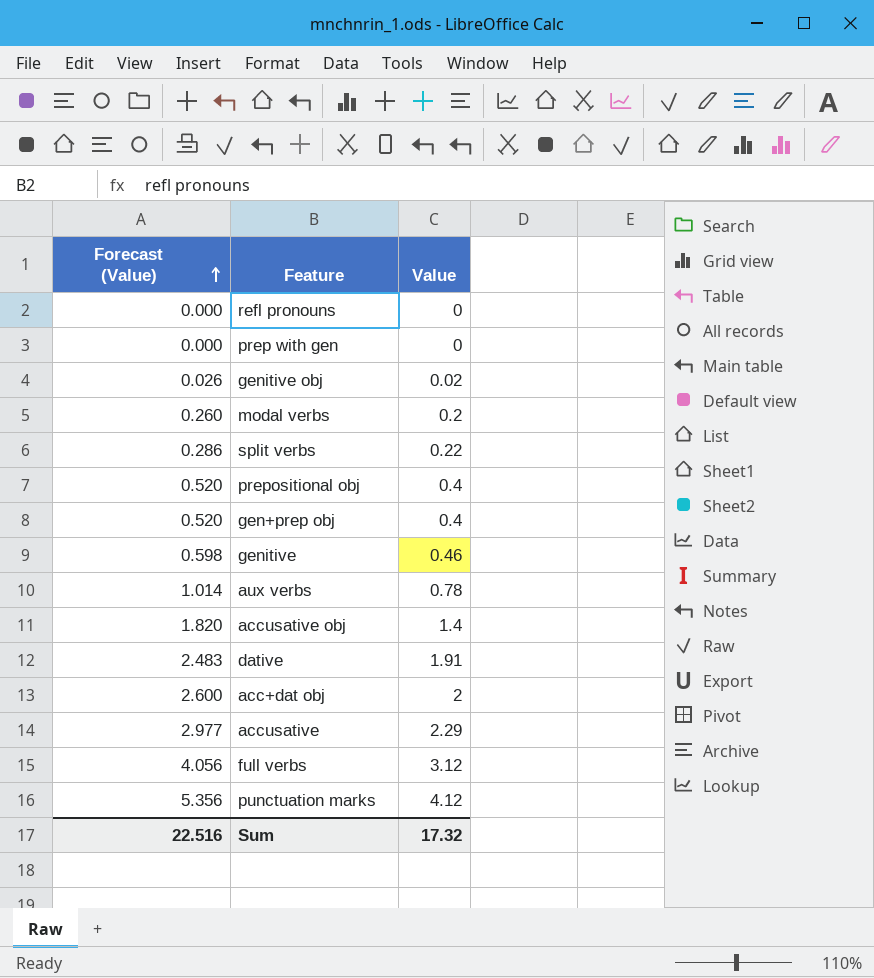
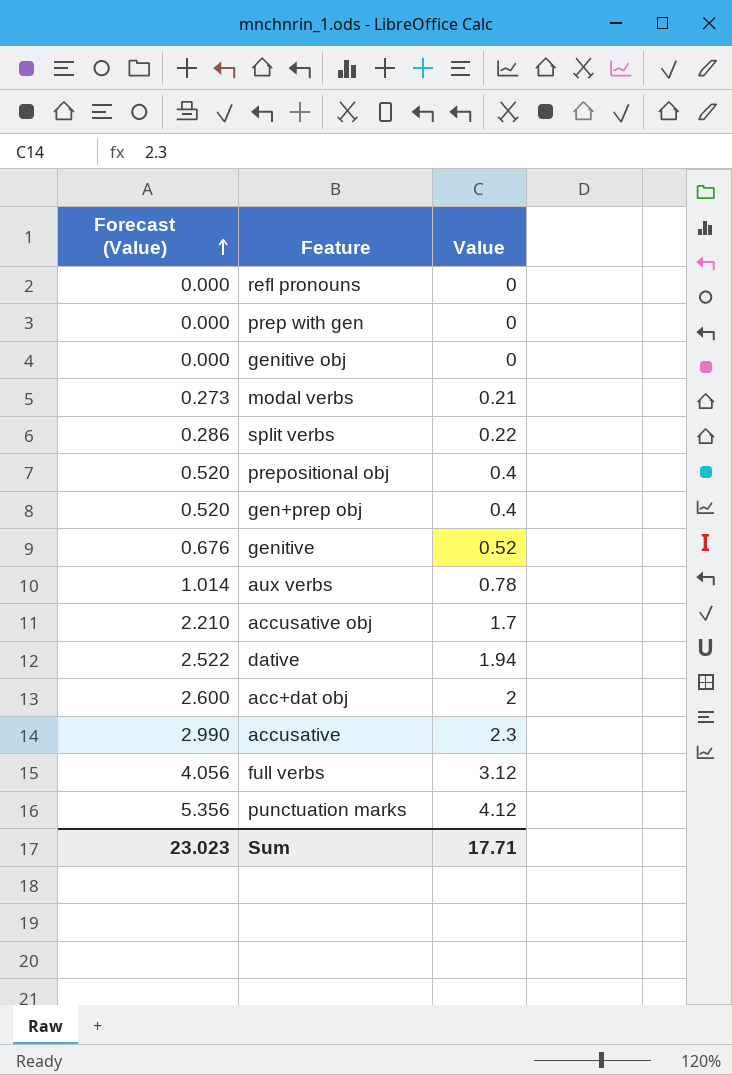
genitive obj | Forecast (Value): 0.026 -> 0.000
genitive obj | Value: 0.02 -> 0
modal verbs | Forecast (Value): 0.260 -> 0.273
modal verbs | Value: 0.2 -> 0.21
genitive | Forecast (Value): 0.598 -> 0.676
genitive | Value: 0.46 -> 0.52
accusative obj | Forecast (Value): 1.820 -> 2.210
accusative obj | Value: 1.4 -> 1.7
dative | Forecast (Value): 2.483 -> 2.522
dative | Value: 1.91 -> 1.94
accusative | Forecast (Value): 2.977 -> 2.990
accusative | Value: 2.29 -> 2.3
Sum | Forecast (Value): 22.516 -> 23.023
Sum | Value: 17.32 -> 17.71

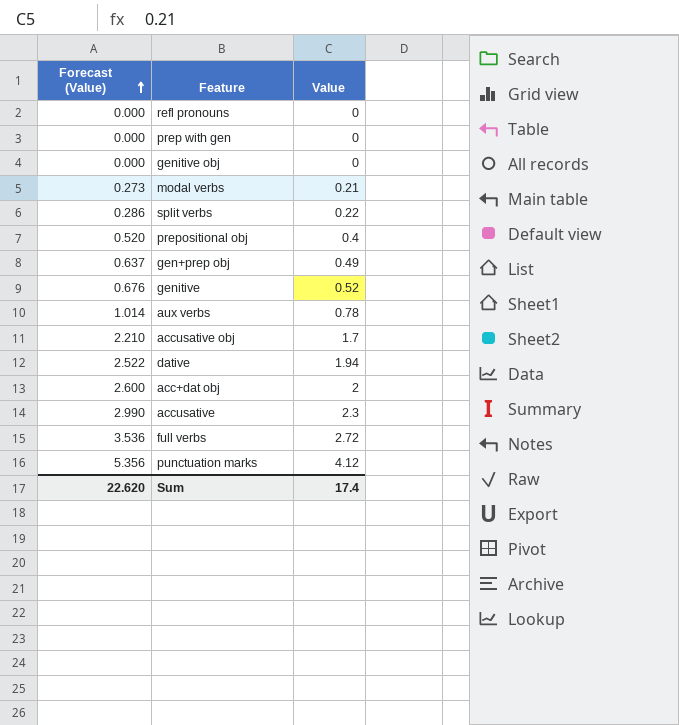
gen+prep obj | Forecast (Value): 0.520 -> 0.637
gen+prep obj | Value: 0.4 -> 0.49
full verbs | Forecast (Value): 4.056 -> 3.536
full verbs | Value: 3.12 -> 2.72
Sum | Forecast (Value): 23.023 -> 22.620
Sum | Value: 17.71 -> 17.4

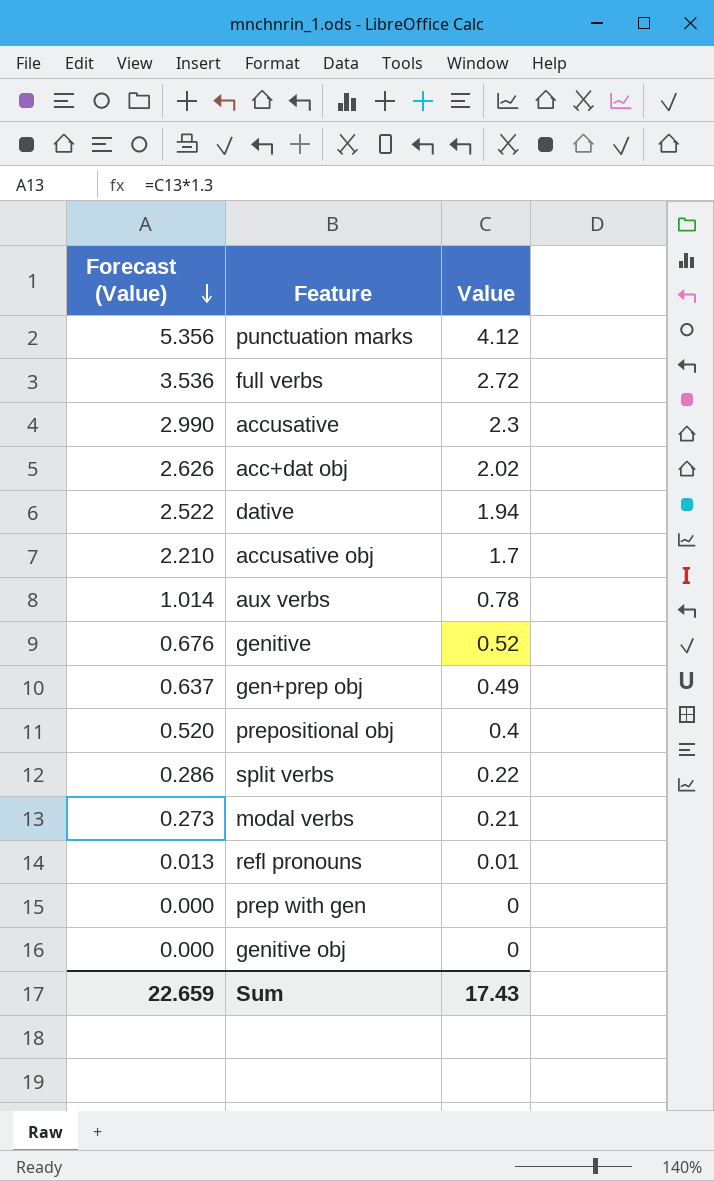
row order: Forecast (Value) ascending -> Forecast (Value) descending
acc+dat obj | Forecast (Value): 2.600 -> 2.626
acc+dat obj | Value: 2 -> 2.02
refl pronouns | Forecast (Value): 0.000 -> 0.013
refl pronouns | Value: 0 -> 0.01
Sum | Forecast (Value): 22.620 -> 22.659
Sum | Value: 17.4 -> 17.43

